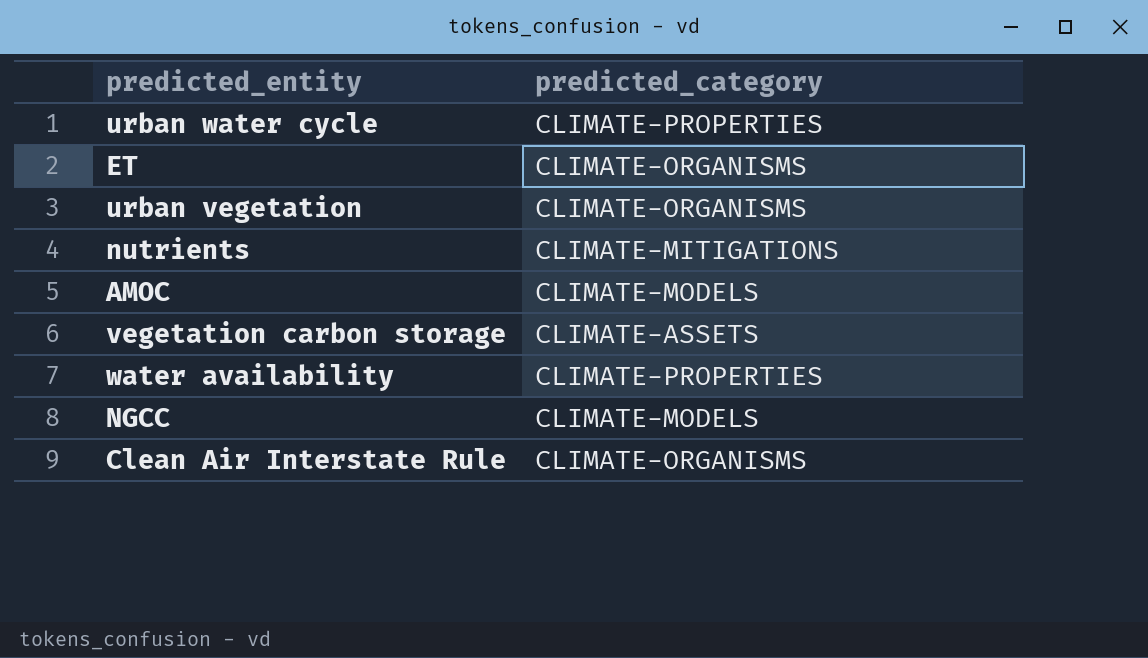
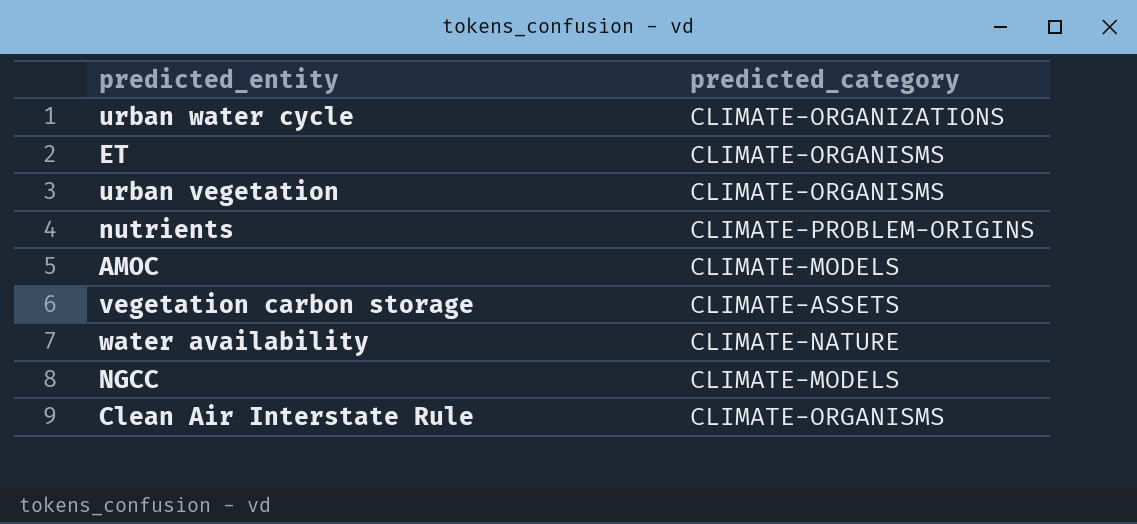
urban water cycle | predicted_category: CLIMATE-PROPERTIES -> CLIMATE-ORGANIZATIONS
nutrients | predicted_category: CLIMATE-MITIGATIONS -> CLIMATE-PROBLEM-ORIGINS
water availability | predicted_category: CLIMATE-PROPERTIES -> CLIMATE-NATURE

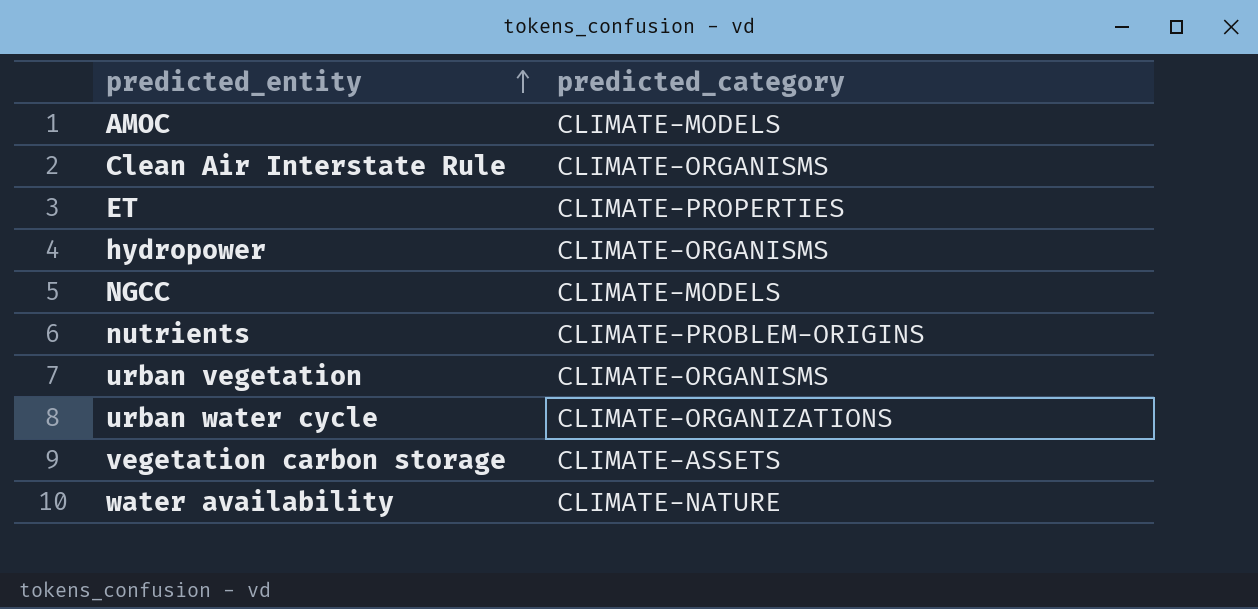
row order: none -> predicted_entity ascending
ET | predicted_category: CLIMATE-ORGANISMS -> CLIMATE-PROPERTIES
row hydropower: none -> CLIMATE-ORGANISMS

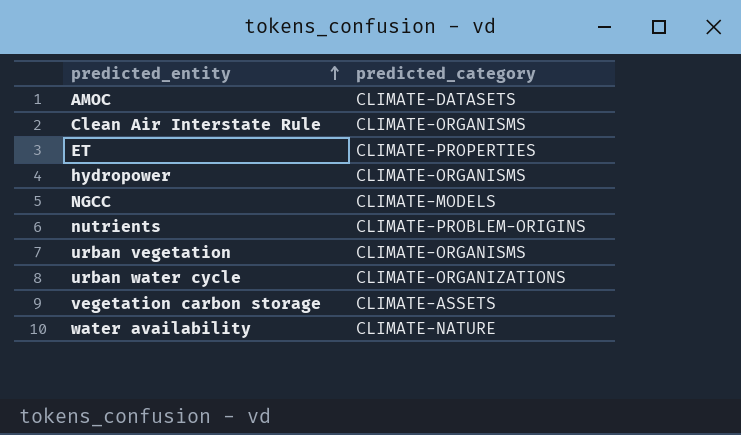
AMOC | predicted_category: CLIMATE-MODELS -> CLIMATE-DATASETS

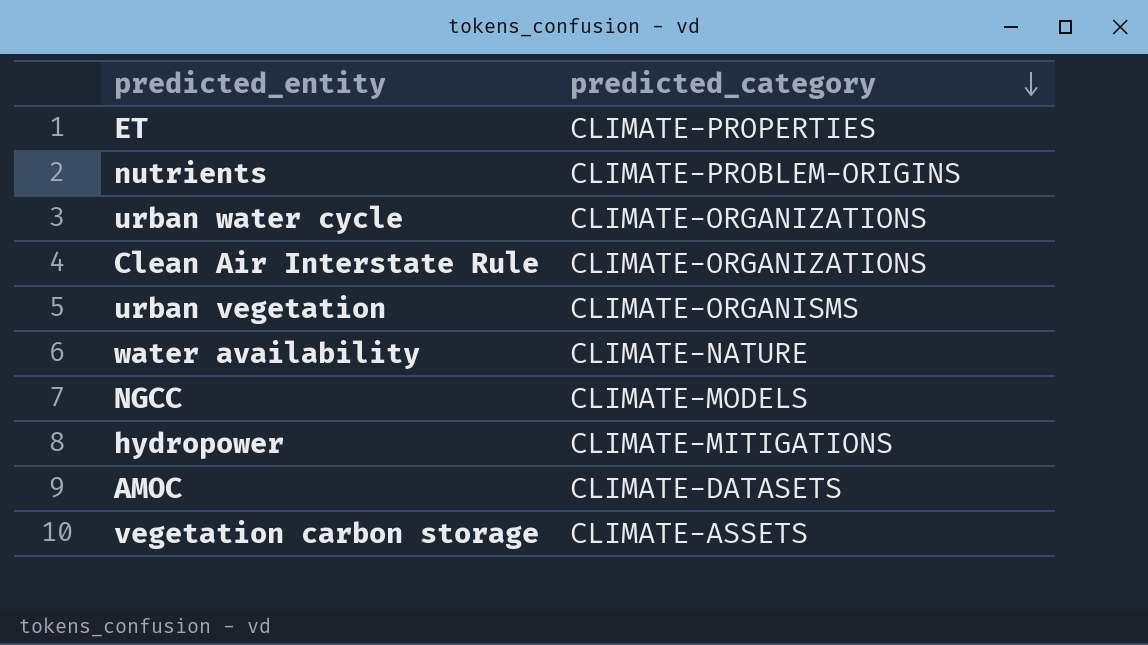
row order: predicted_entity ascending -> predicted_category descending
Clean Air Interstate Rule | predicted_category: CLIMATE-ORGANISMS -> CLIMATE-ORGANIZATIONS
hydropower | predicted_category: CLIMATE-ORGANISMS -> CLIMATE-MITIGATIONS

